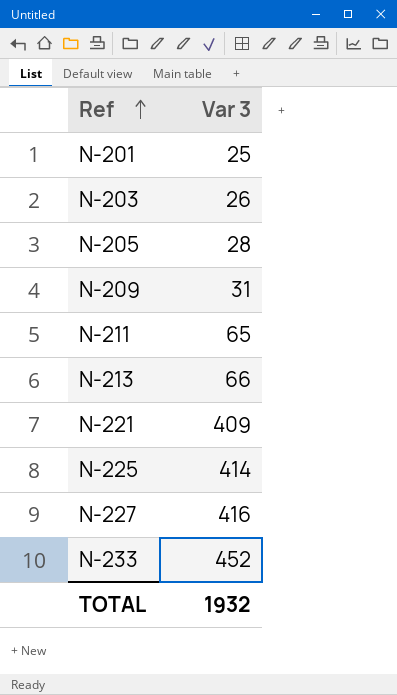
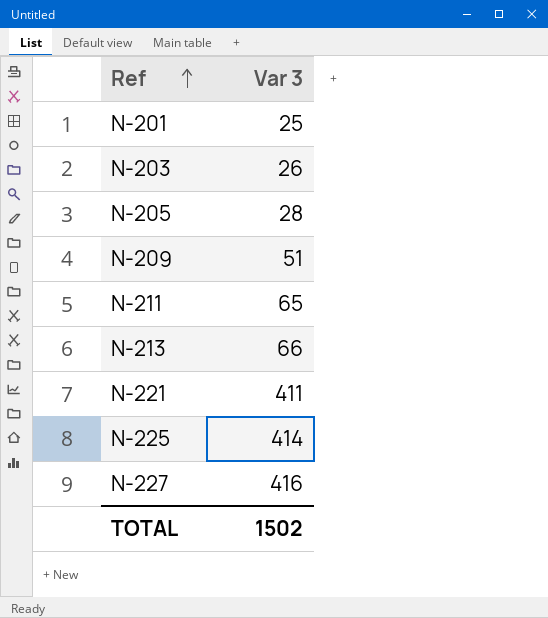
row N-233: 452 -> none
N-209 | Var 3: 31 -> 51
N-221 | Var 3: 409 -> 411
TOTAL | Var 3: 1932 -> 1502

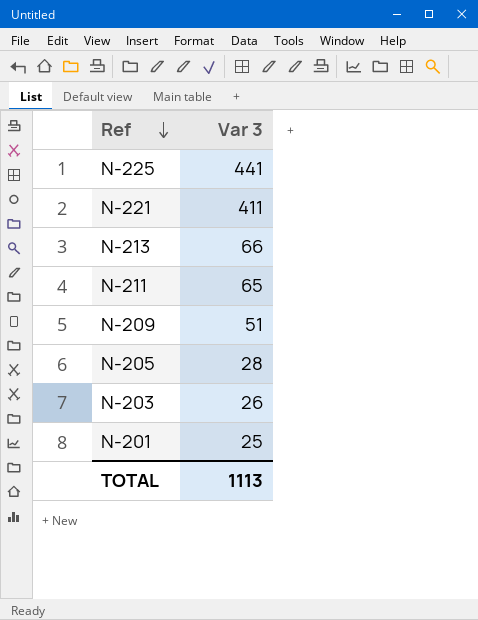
row order: Ref ascending -> Ref descending
row N-227: 416 -> none
N-225 | Var 3: 414 -> 441
TOTAL | Var 3: 1502 -> 1113

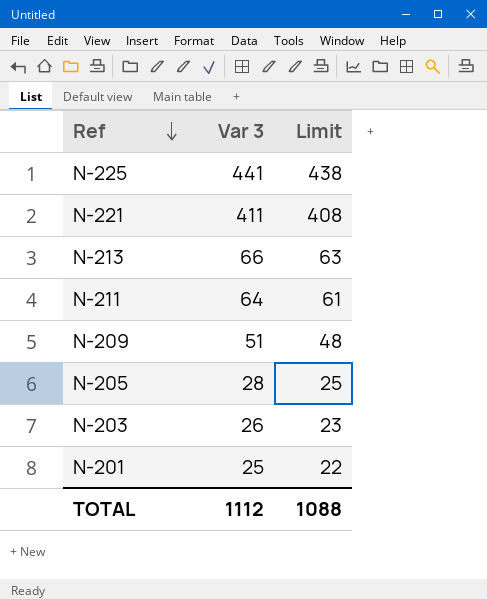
column Limit | formula: none -> [Var 3] - 3
N-211 | Var 3: 65 -> 64
TOTAL | Var 3: 1113 -> 1112

